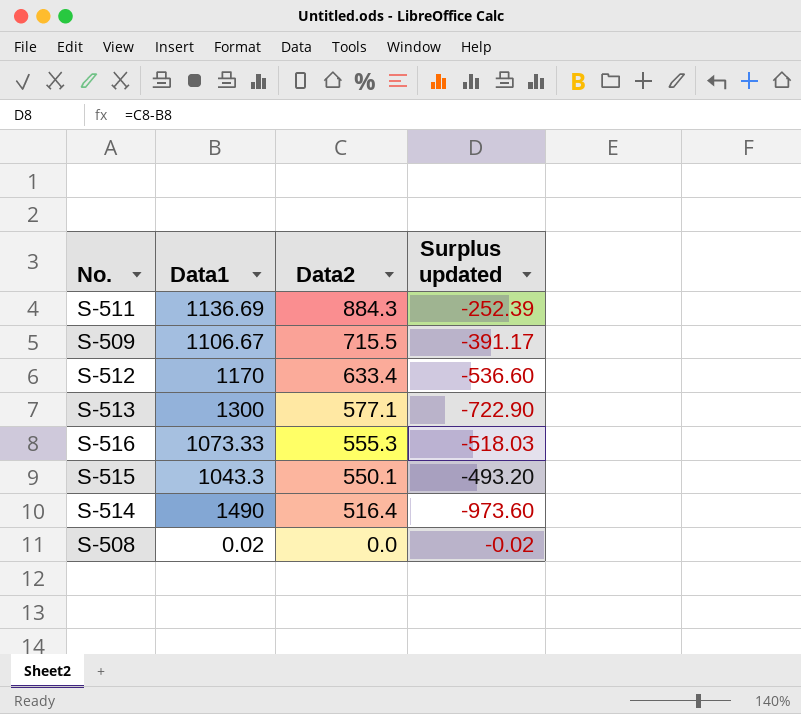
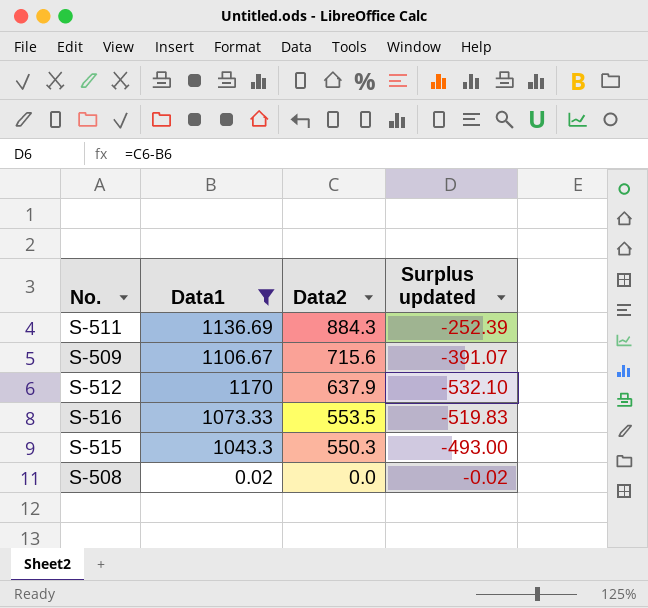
filter: none -> Data1 <= 1170
S-509 | Data2: 715.5 -> 715.6
S-509 | Surplus updated: -391.17 -> -391.07
S-512 | Data2: 633.4 -> 637.9
S-512 | Surplus updated: -536.60 -> -532.10
S-516 | Data2: 555.3 -> 553.5
S-516 | Surplus updated: -518.03 -> -519.83
S-515 | Data2: 550.1 -> 550.3
S-515 | Surplus updated: -493.20 -> -493.00

